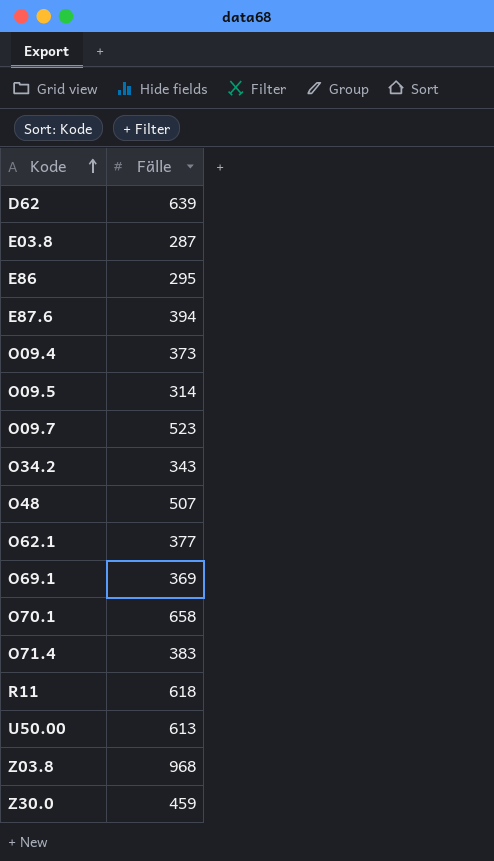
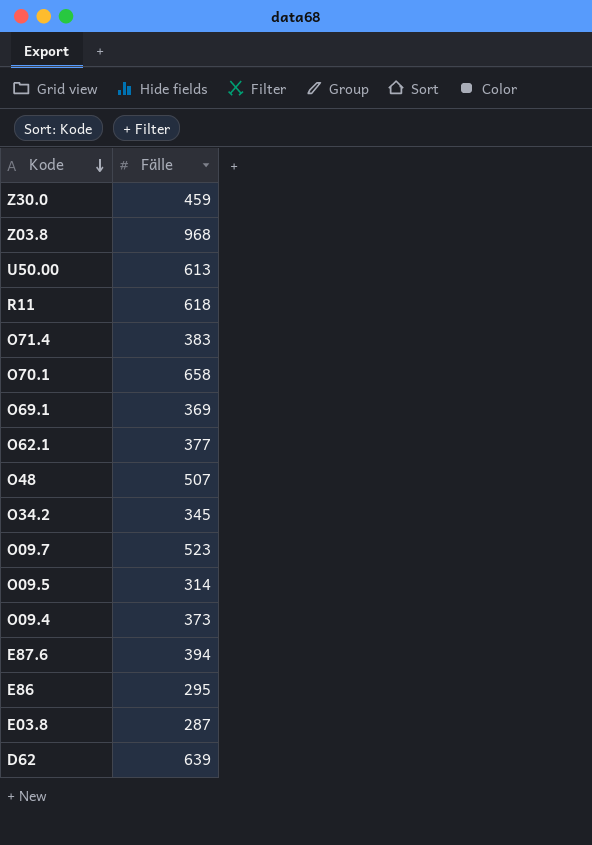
row order: Kode ascending -> Kode descending
O34.2 | Fälle: 343 -> 345

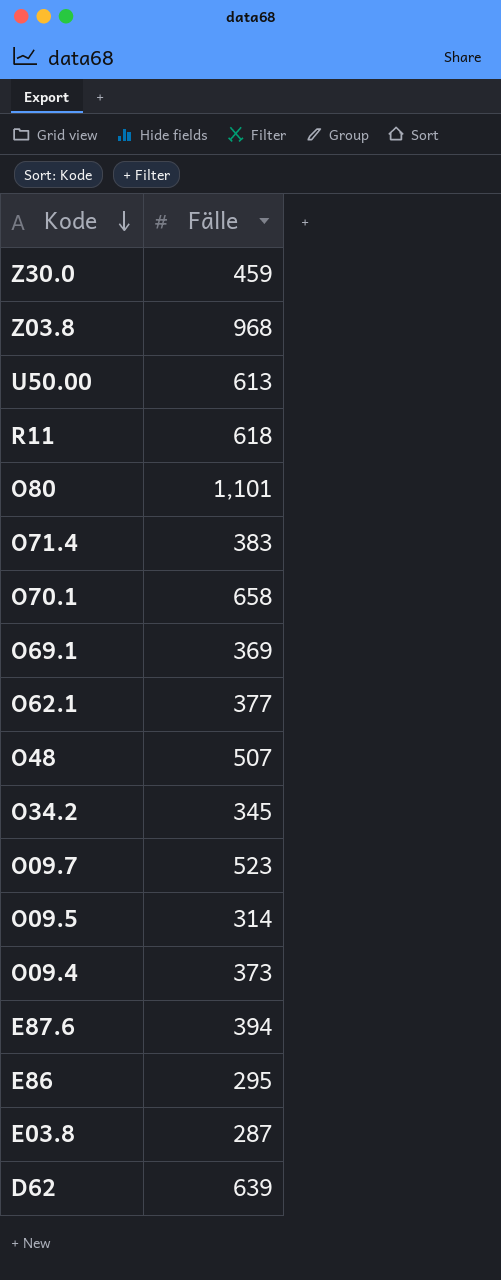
row O80: none -> 1,101

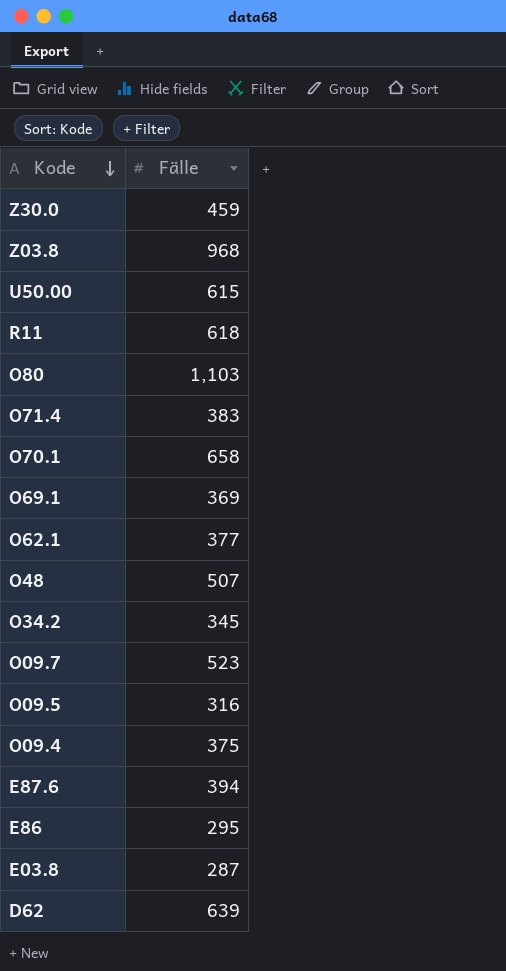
U50.00 | Fälle: 613 -> 615
O80 | Fälle: 1,101 -> 1,103
O09.5 | Fälle: 314 -> 316
O09.4 | Fälle: 373 -> 375

